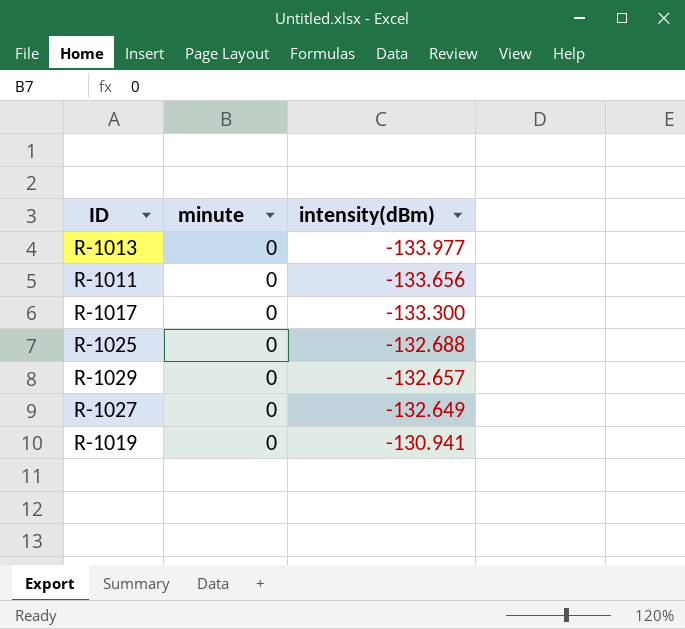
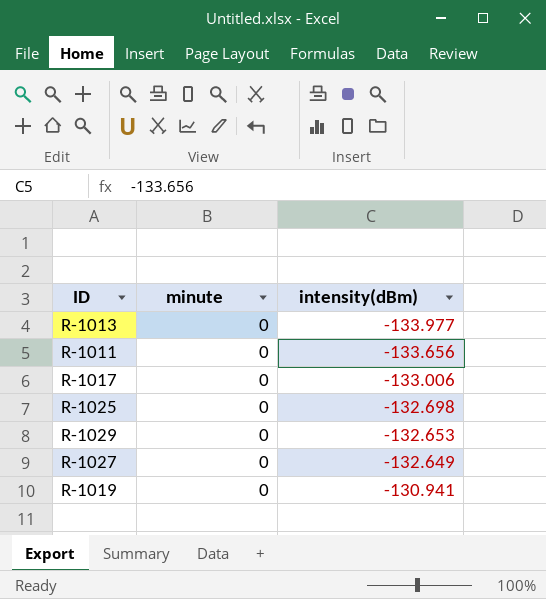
R-1017 | intensity(dBm): -133.300 -> -133.006
R-1025 | intensity(dBm): -132.688 -> -132.698
R-1029 | intensity(dBm): -132.657 -> -132.653

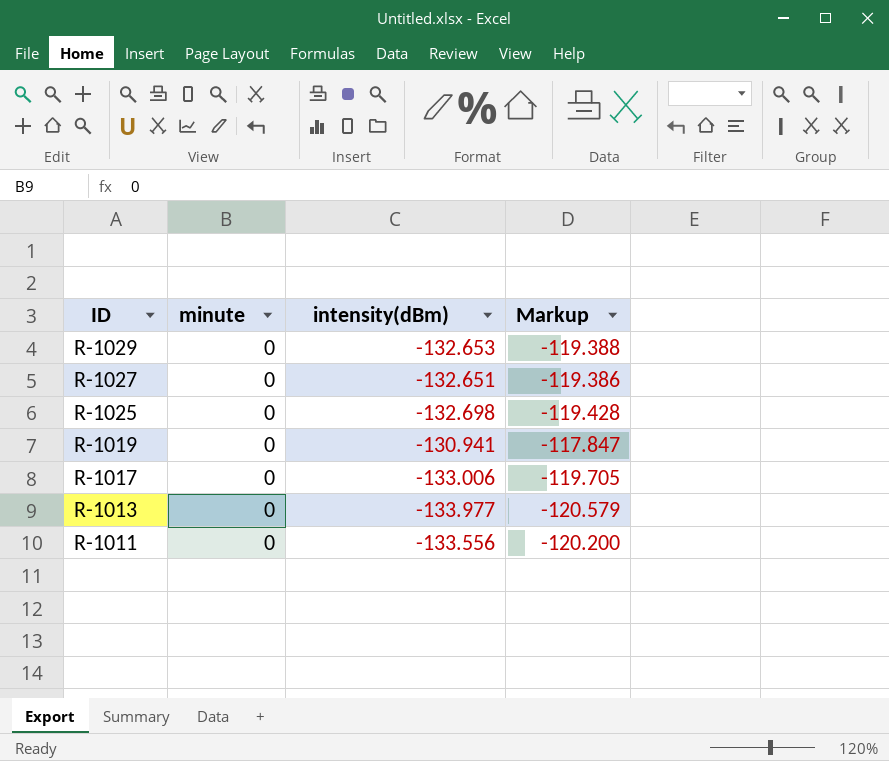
row order: intensity(dBm) ascending -> ID descending
column Markup | formula: none -> [intensity(dBm)] * 0.9
R-1027 | intensity(dBm): -132.649 -> -132.651
R-1011 | intensity(dBm): -133.656 -> -133.556

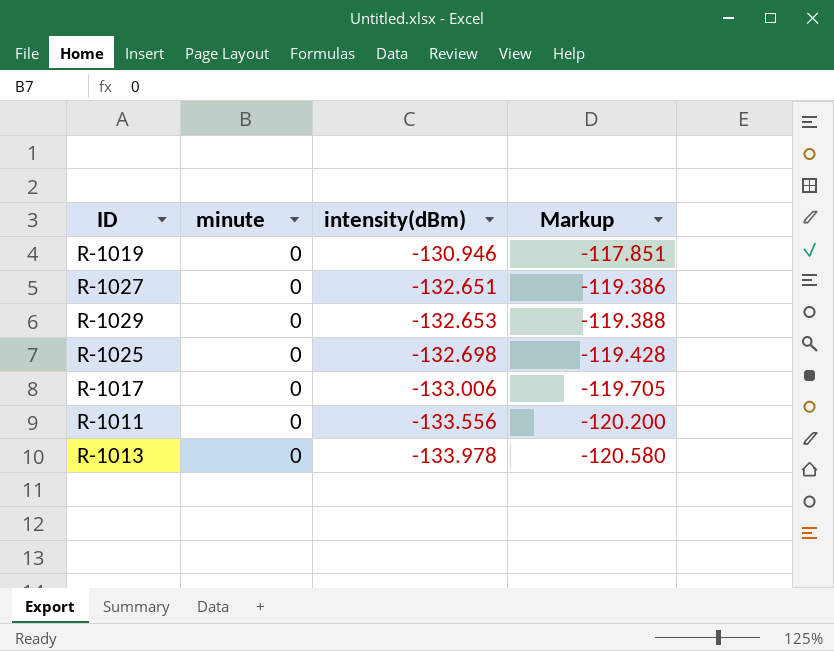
row order: ID descending -> intensity(dBm) descending
R-1019 | intensity(dBm): -130.941 -> -130.946
R-1019 | Markup: -117.847 -> -117.851
R-1013 | intensity(dBm): -133.977 -> -133.978
R-1013 | Markup: -120.579 -> -120.580

